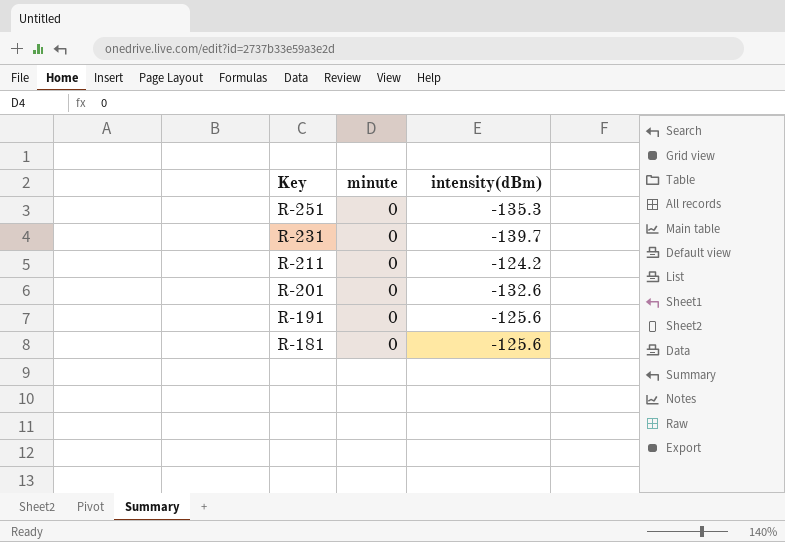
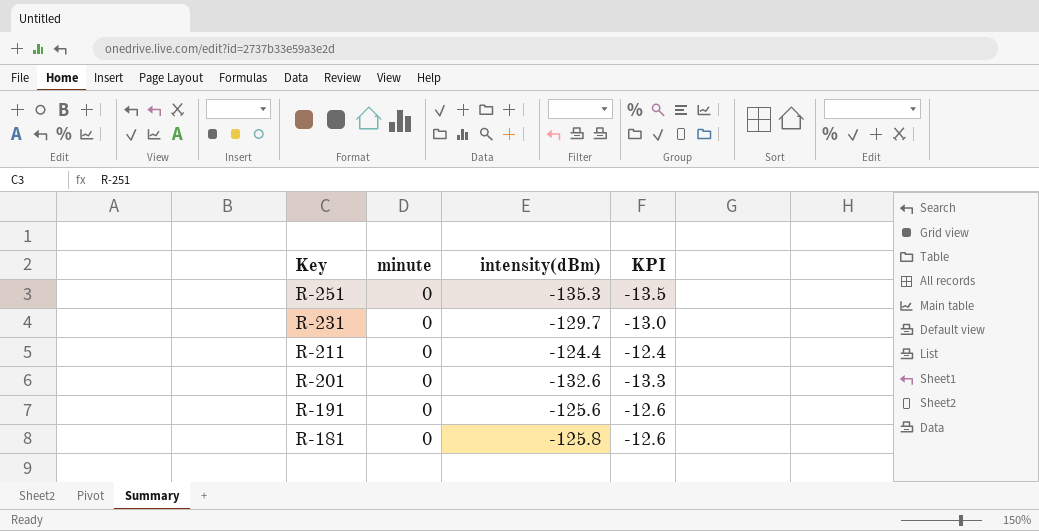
column KPI | formula: none -> [intensity(dBm)] * 0.1
R-231 | intensity(dBm): -139.7 -> -129.7
R-211 | intensity(dBm): -124.2 -> -124.4
R-181 | intensity(dBm): -125.6 -> -125.8

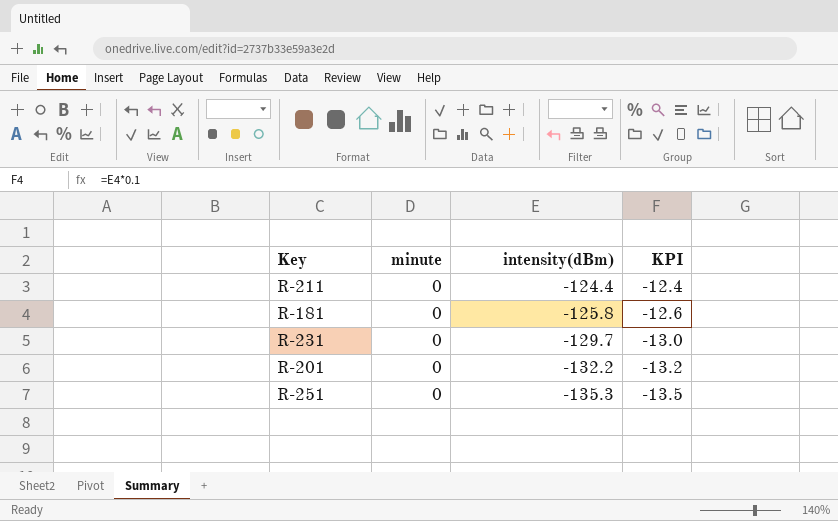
row order: Key descending -> intensity(dBm) descending
row R-191: 0 | -125.6 | -12.6 -> none
R-201 | intensity(dBm): -132.6 -> -132.2
R-201 | KPI: -13.3 -> -13.2

